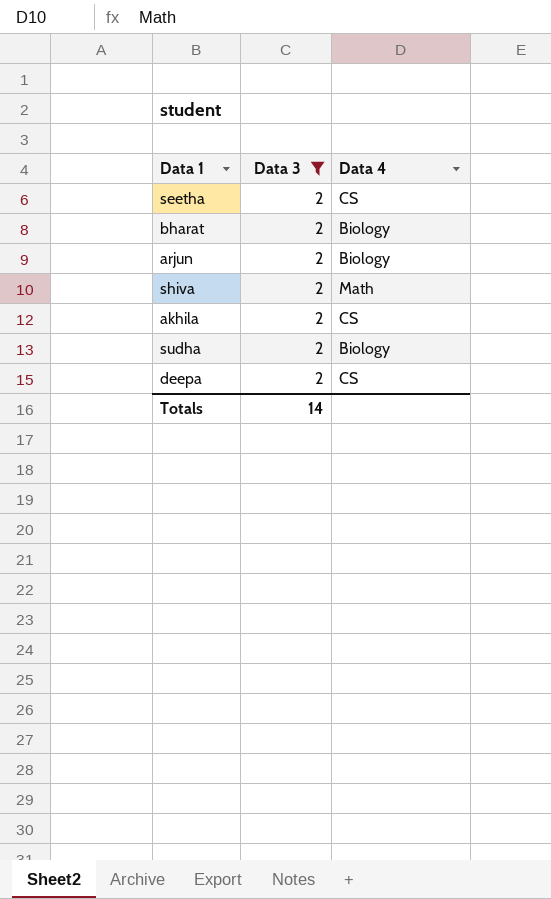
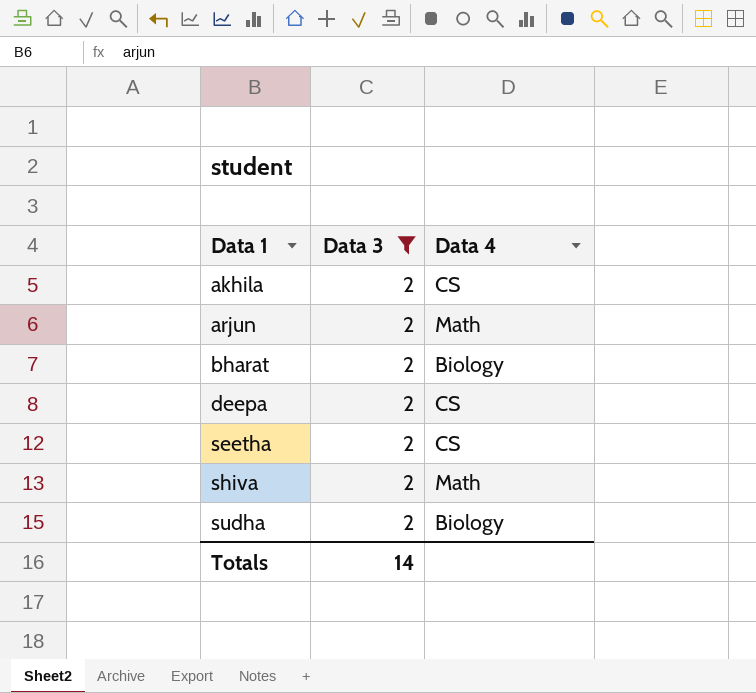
row order: none -> Data 1 ascending
arjun | Data 4: Biology -> Math

